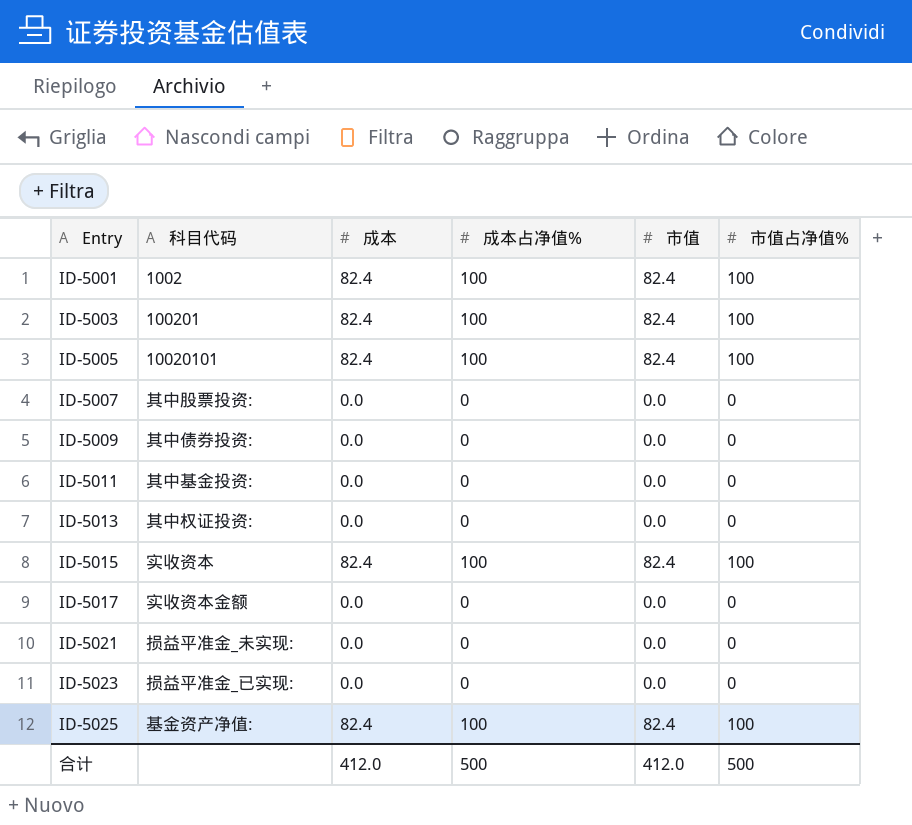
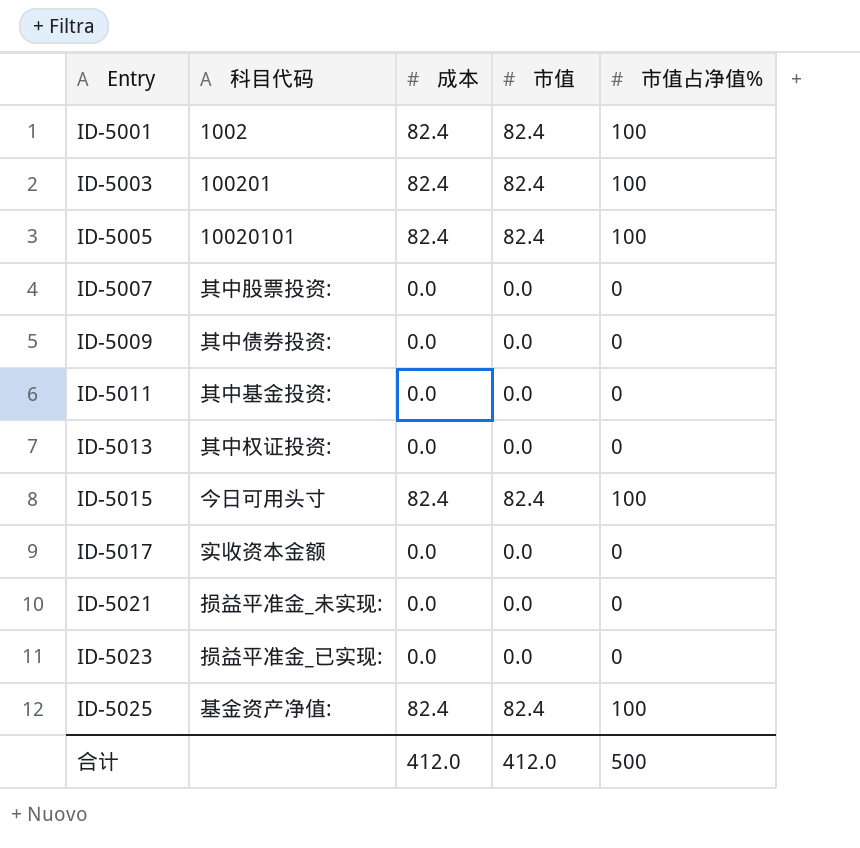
column 成本占净值% | position: 4 -> none
ID-5015 | 科目代码: 实收资本 -> 今日可用头寸

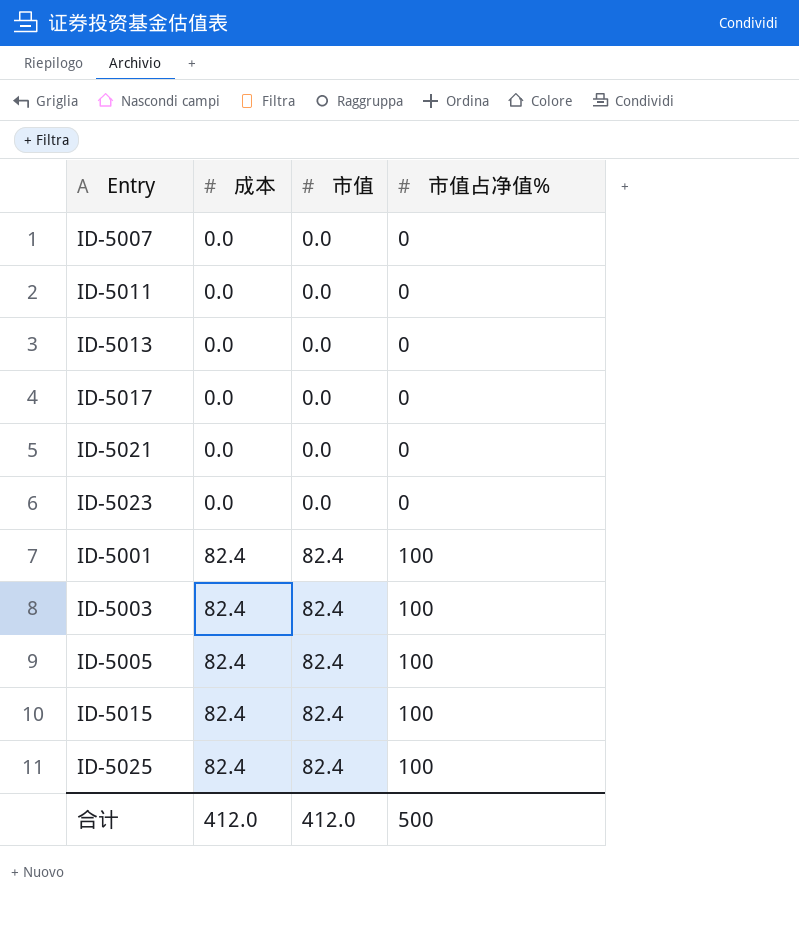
row order: Entry ascending -> 成本 ascending
column 科目代码 | position: 2 -> none
row ID-5009: 其中债券投资: | 0.0 | 0.0 | 0 -> none

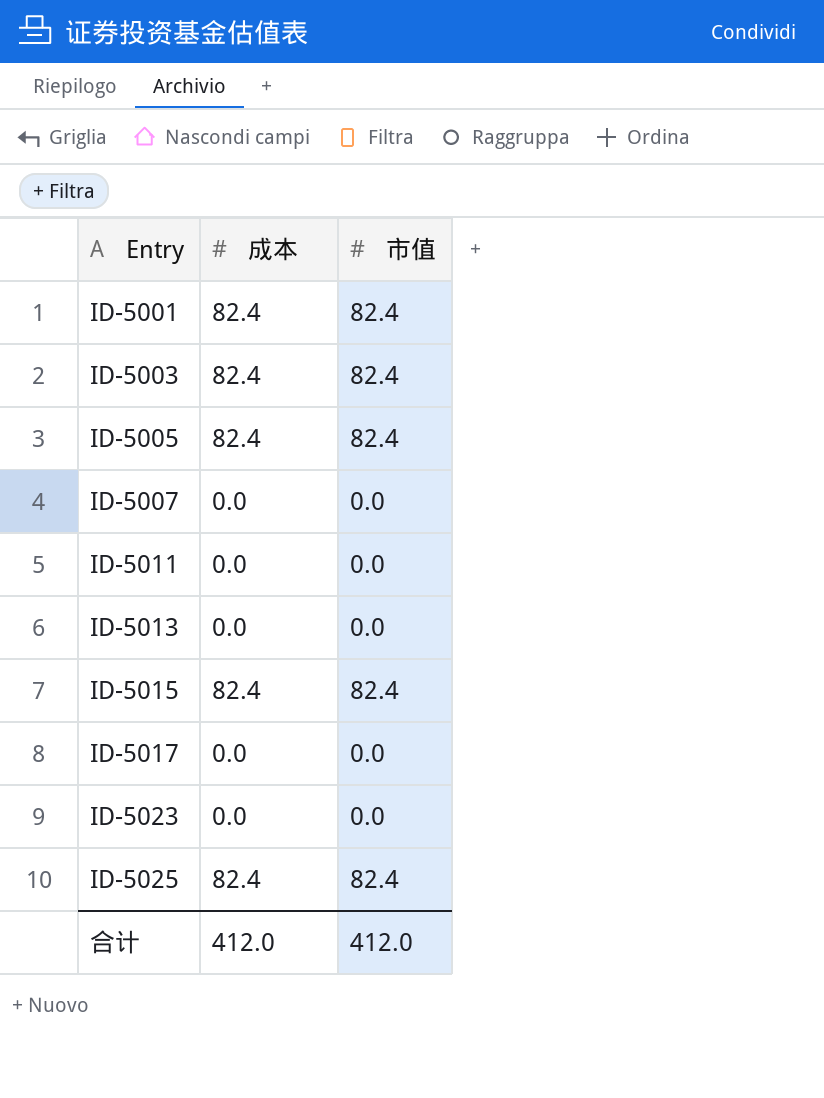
row order: 成本 ascending -> Entry ascending
column 市值占净值% | position: 4 -> none
row ID-5021: 0.0 | 0.0 | 0 -> none

